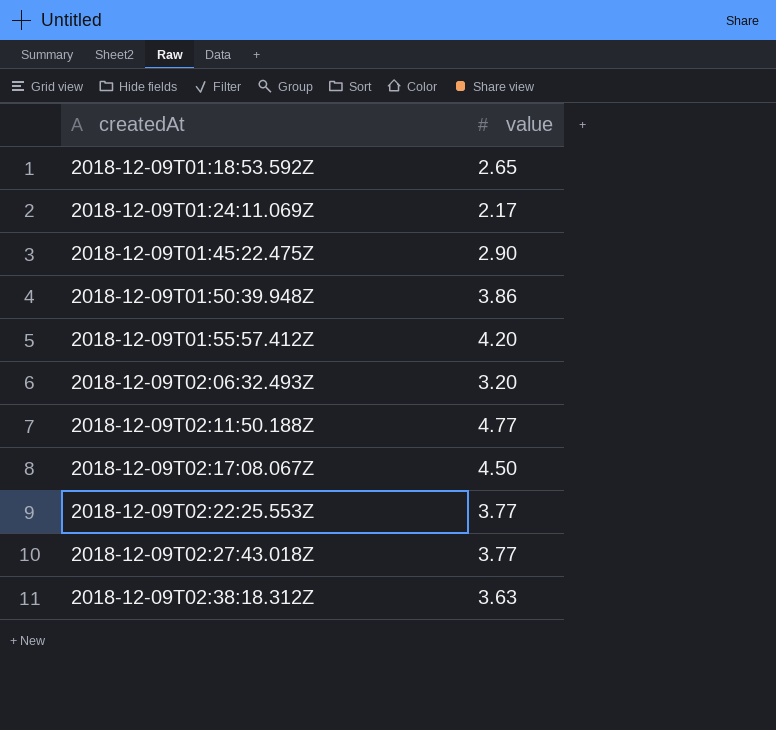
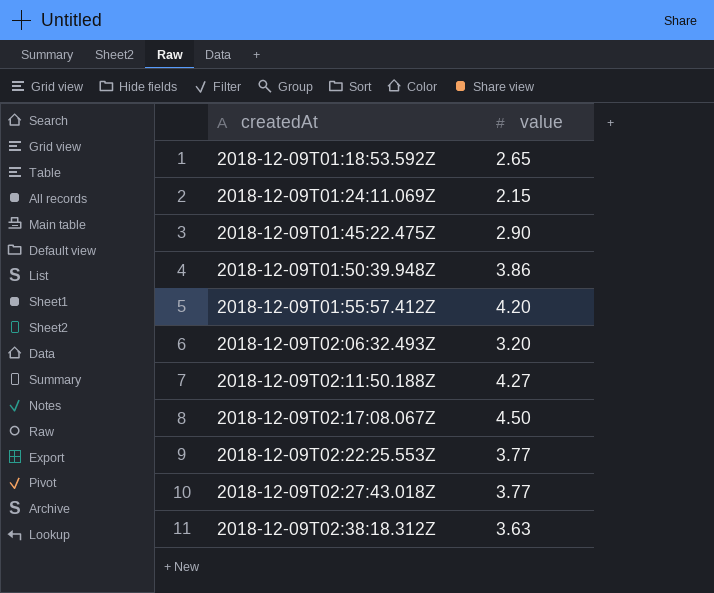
2018-12-09T01:24:11.069Z | value: 2.17 -> 2.15
2018-12-09T02:11:50.188Z | value: 4.77 -> 4.27

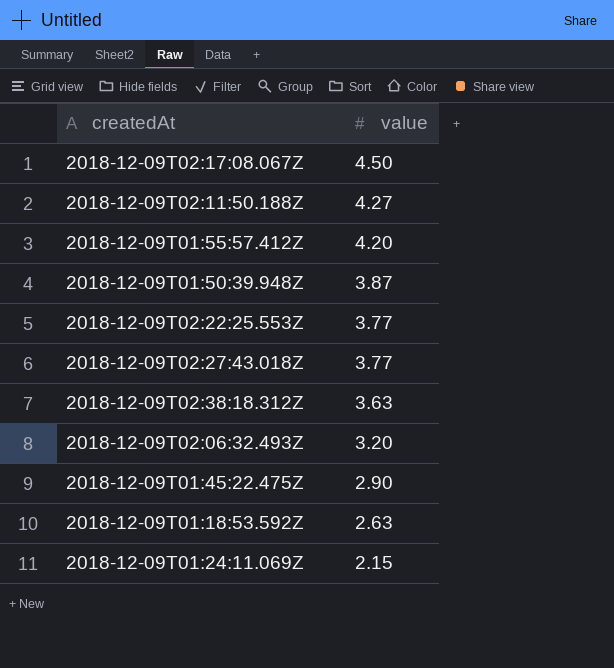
row order: createdAt ascending -> value descending
2018-12-09T01:50:39.948Z | value: 3.86 -> 3.87
2018-12-09T01:18:53.592Z | value: 2.65 -> 2.63

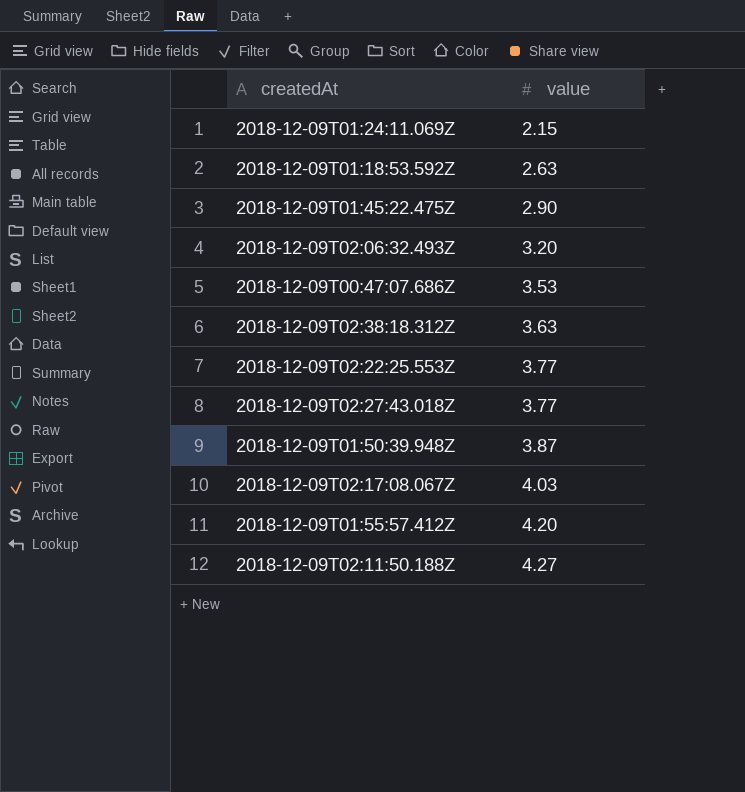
row order: value descending -> value ascending
row 2018-12-09T00:47:07.686Z: none -> 3.53
2018-12-09T02:17:08.067Z | value: 4.50 -> 4.03

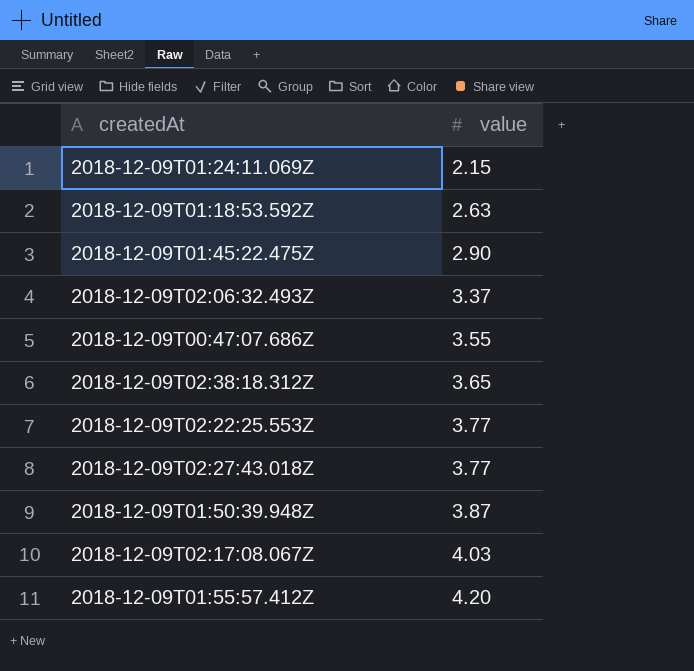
row 2018-12-09T02:11:50.188Z: 4.27 -> none
2018-12-09T02:06:32.493Z | value: 3.20 -> 3.37
2018-12-09T00:47:07.686Z | value: 3.53 -> 3.55
2018-12-09T02:38:18.312Z | value: 3.63 -> 3.65

